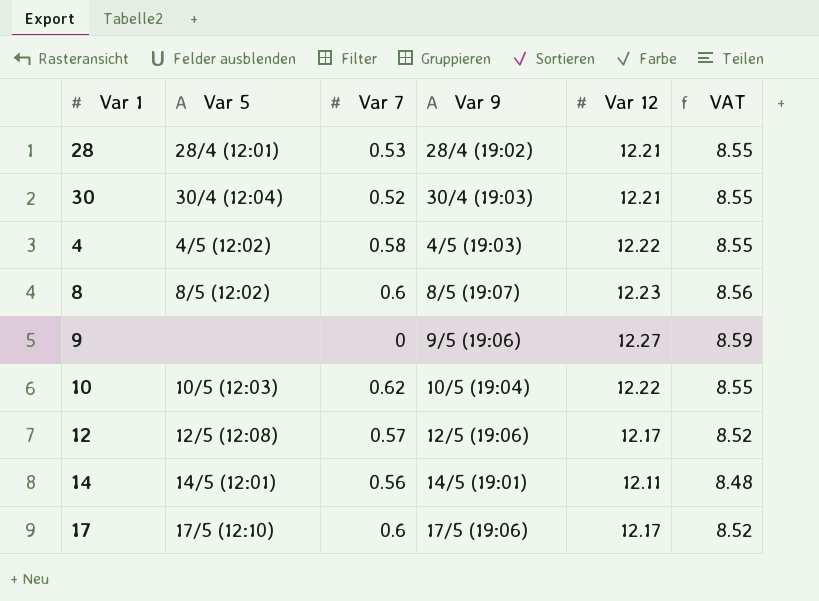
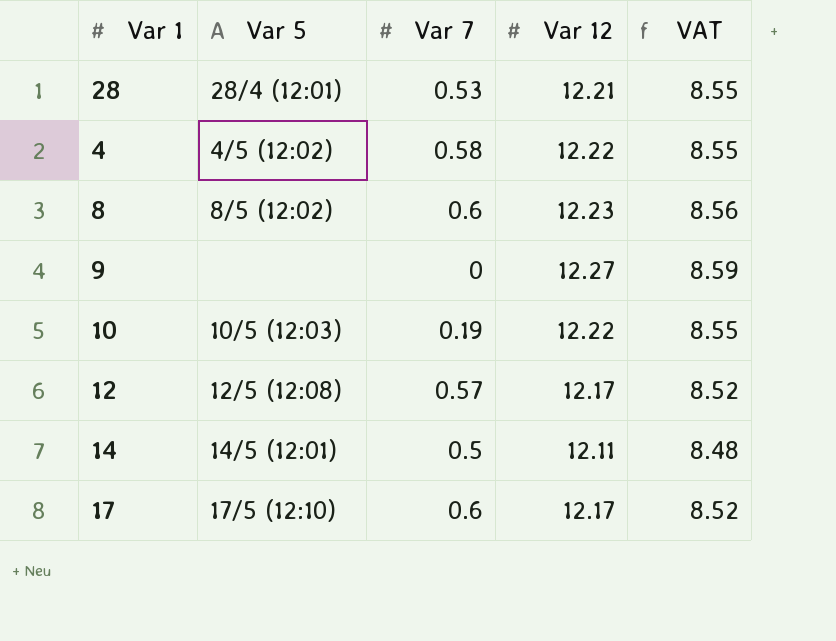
column Var 9 | position: 4 -> none
row 30: 30/4 (12:04) | 0.52 | 30/4 (19:03) | 12.21 | 8.55 -> none
10 | Var 7: 0.62 -> 0.19
14 | Var 7: 0.56 -> 0.5

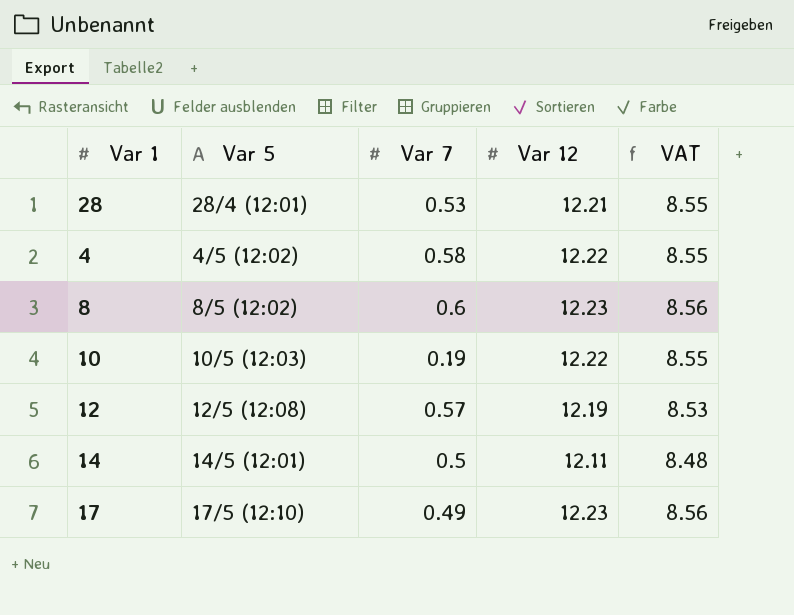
row 9: none | 0 | 12.27 | 8.59 -> none
12 | Var 12: 12.17 -> 12.19
12 | VAT: 8.52 -> 8.53
17 | Var 7: 0.6 -> 0.49
17 | Var 12: 12.17 -> 12.23
17 | VAT: 8.52 -> 8.56

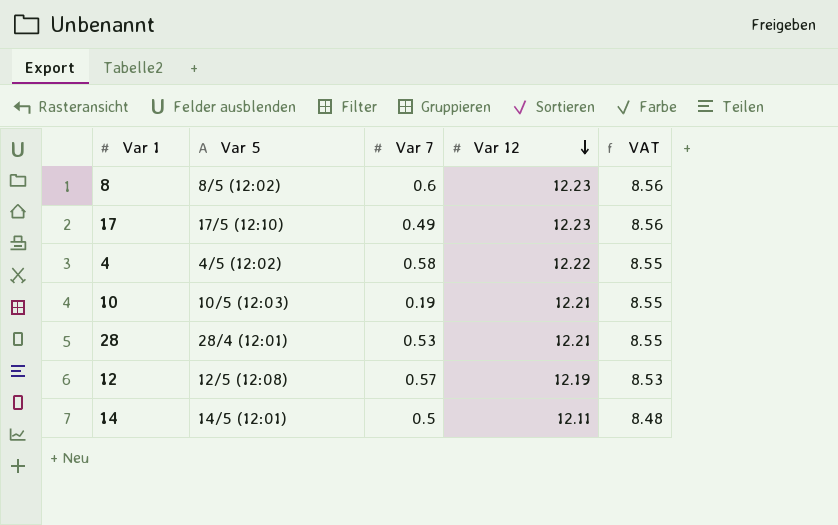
row order: none -> Var 12 descending
10 | Var 12: 12.22 -> 12.21

